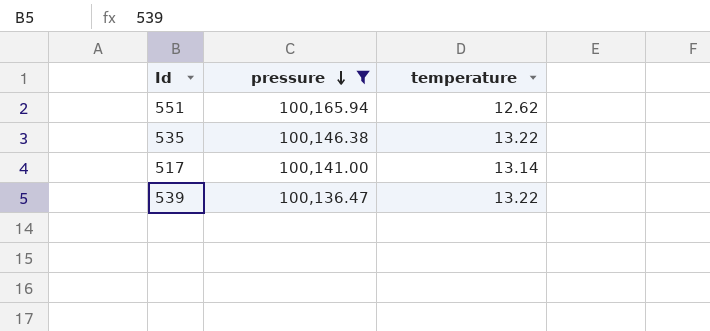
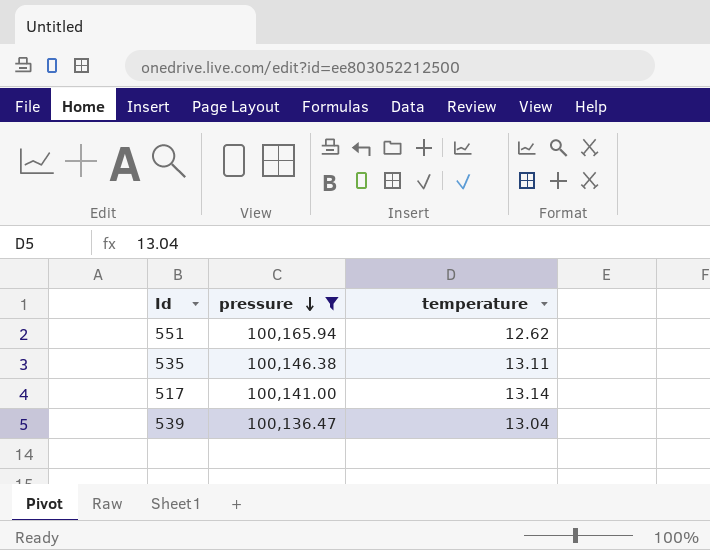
535 | temperature: 13.22 -> 13.11
539 | temperature: 13.22 -> 13.04

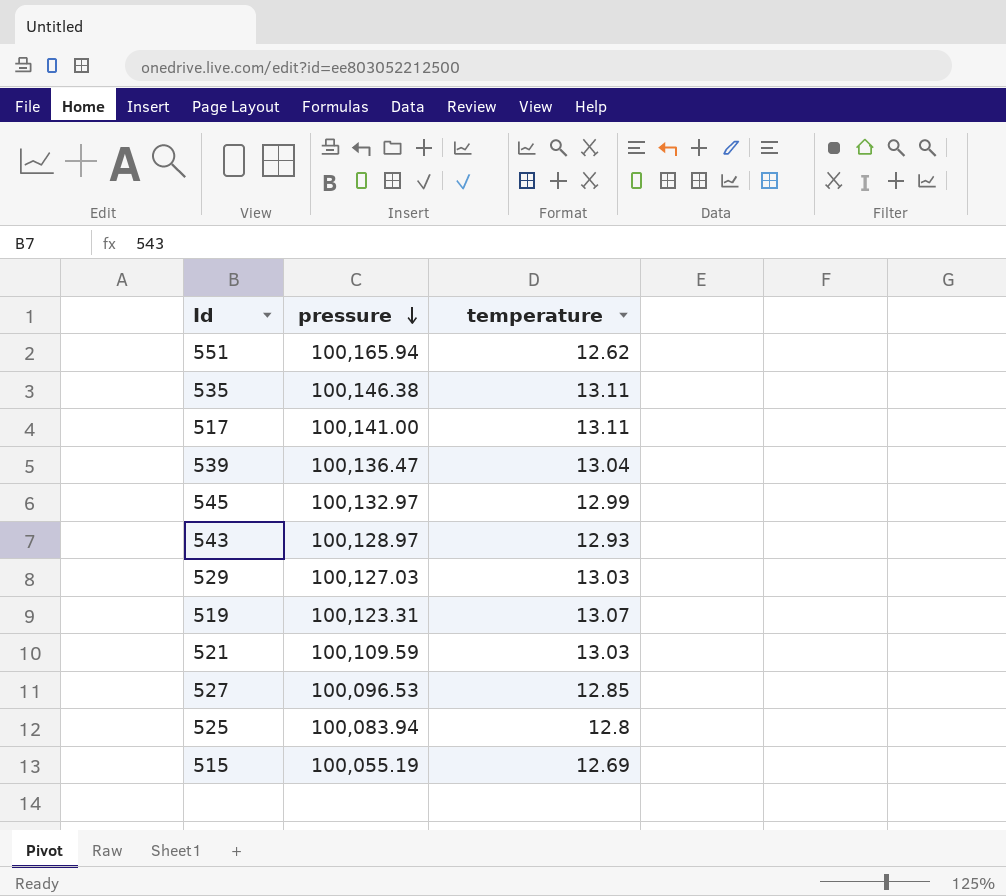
filter: pressure >= 100,136.47 -> none
517 | temperature: 13.14 -> 13.11

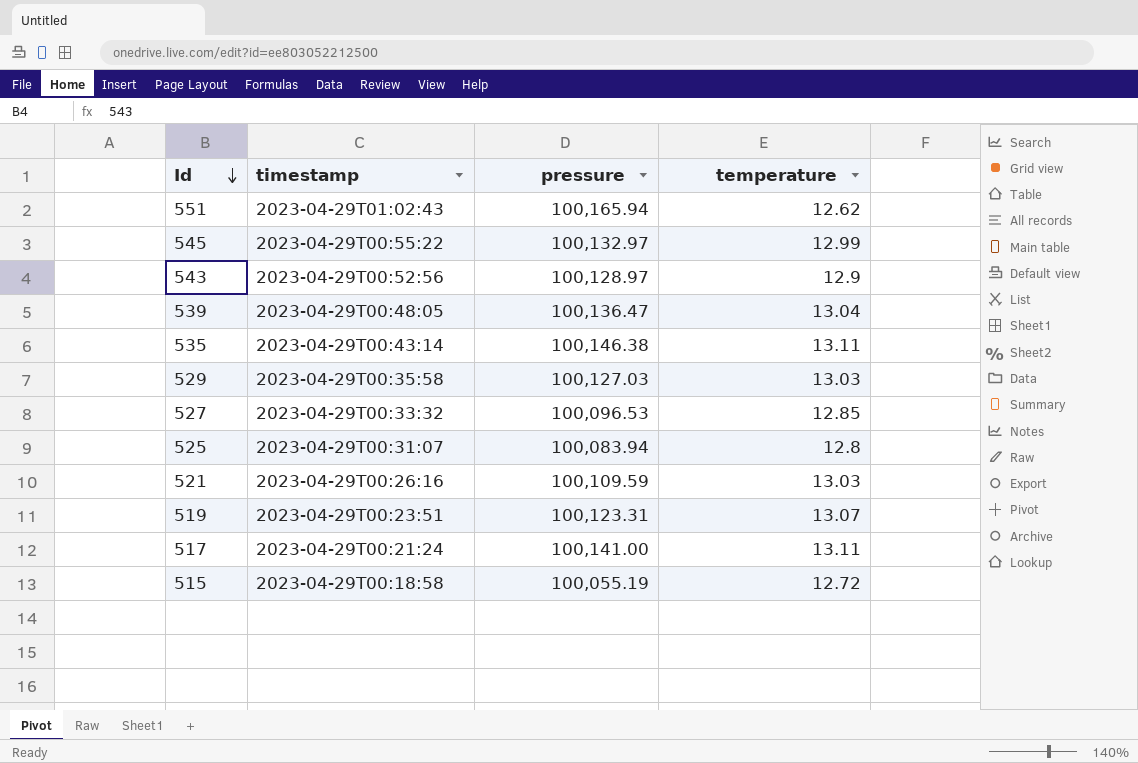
row order: pressure descending -> Id descending
column timestamp | position: none -> 2
543 | temperature: 12.93 -> 12.9
515 | temperature: 12.69 -> 12.72

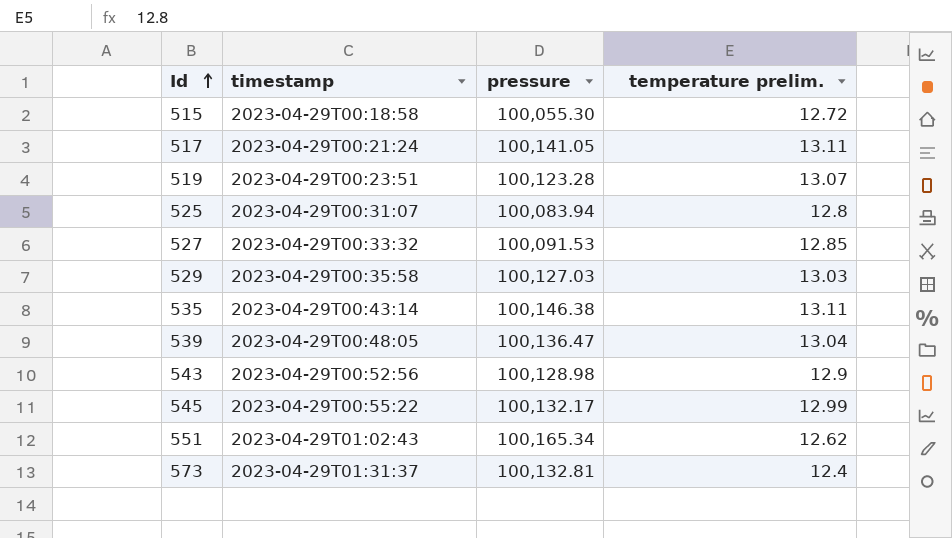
row order: Id descending -> Id ascending
column name: temperature -> temperature prelim.
row 521: 2023-04-29T00:26:16 | 100,109.59 | 13.03 -> none
515 | pressure: 100,055.19 -> 100,055.30
517 | pressure: 100,141.00 -> 100,141.05
519 | pressure: 100,123.31 -> 100,123.28
527 | pressure: 100,096.53 -> 100,091.53
543 | pressure: 100,128.97 -> 100,128.98
545 | pressure: 100,132.97 -> 100,132.17
551 | pressure: 100,165.94 -> 100,165.34
row 573: none -> 2023-04-29T01:31:37 | 100,132.81 | 12.4

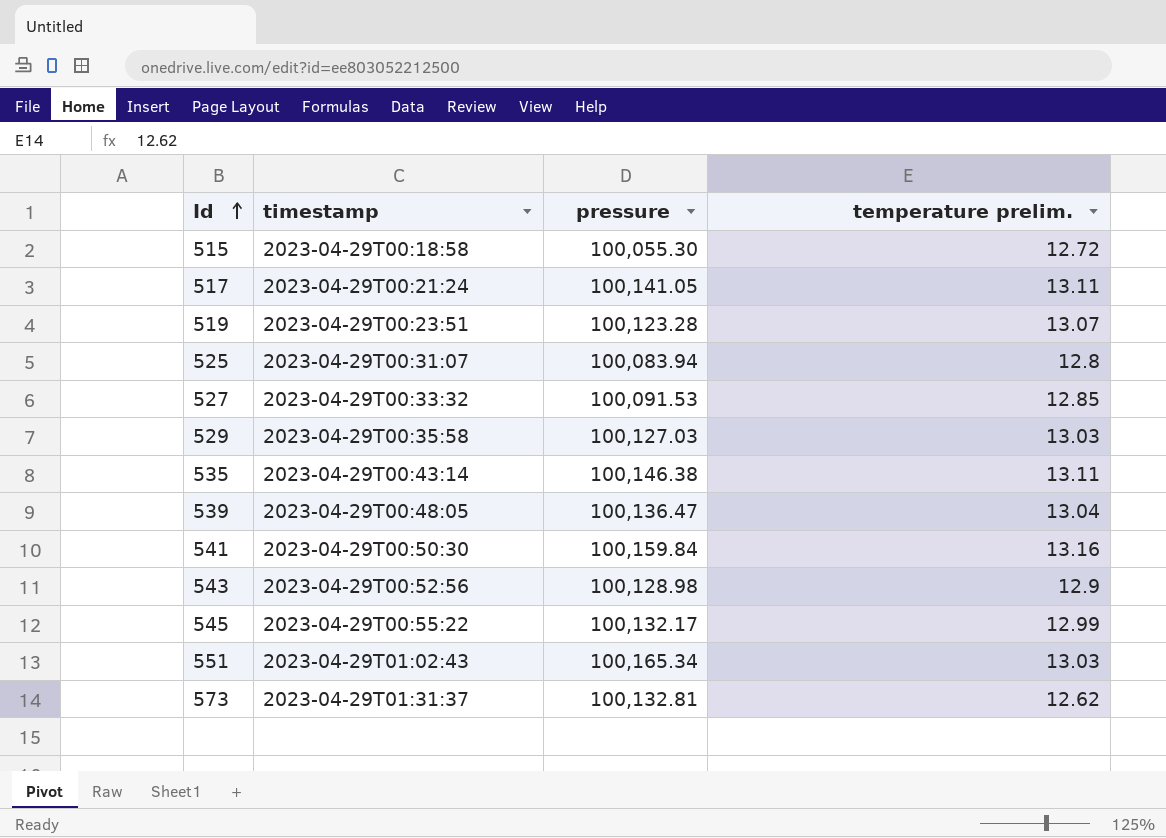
row 541: none -> 2023-04-29T00:50:30 | 100,159.84 | 13.16
551 | temperature prelim.: 12.62 -> 13.03
573 | temperature prelim.: 12.4 -> 12.62

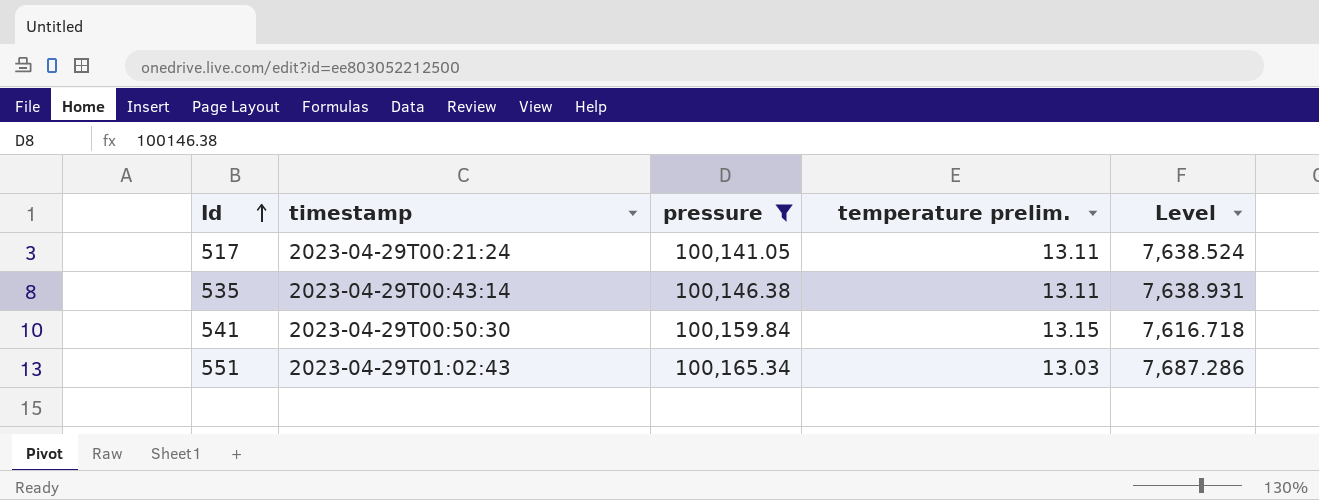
filter: none -> pressure >= 100,141.05
column Level | formula: none -> [pressure] / [temperature prelim.]
541 | temperature prelim.: 13.16 -> 13.15

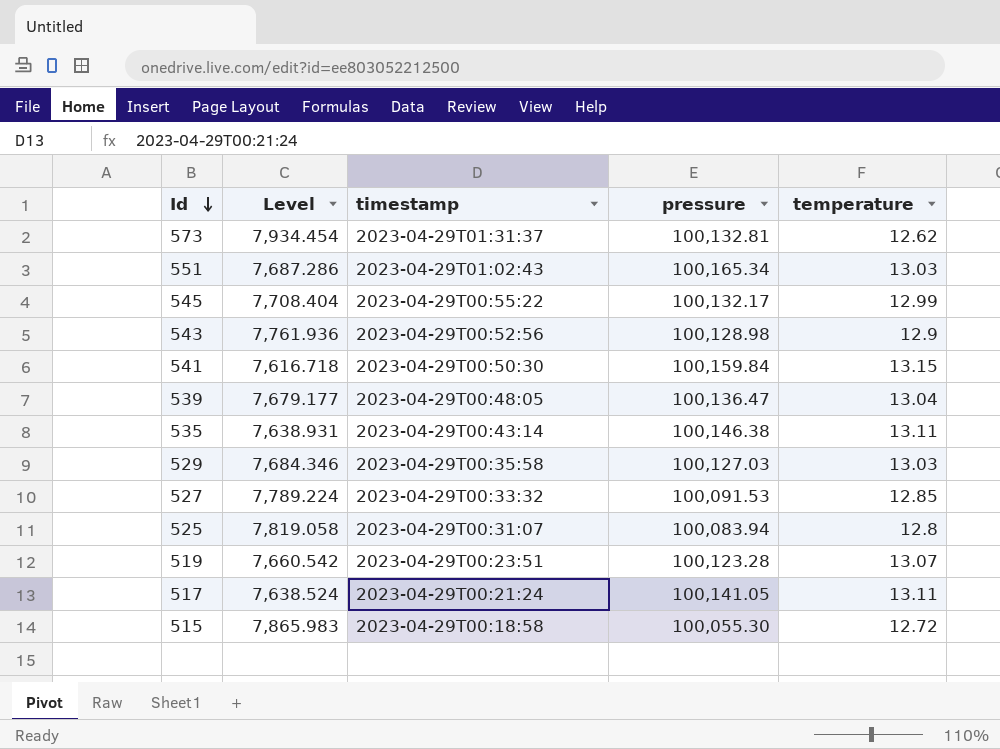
filter: pressure >= 100,141.05 -> none
row order: Id ascending -> Id descending
column Level | position: 5 -> 2
column name: temperature prelim. -> temperature

